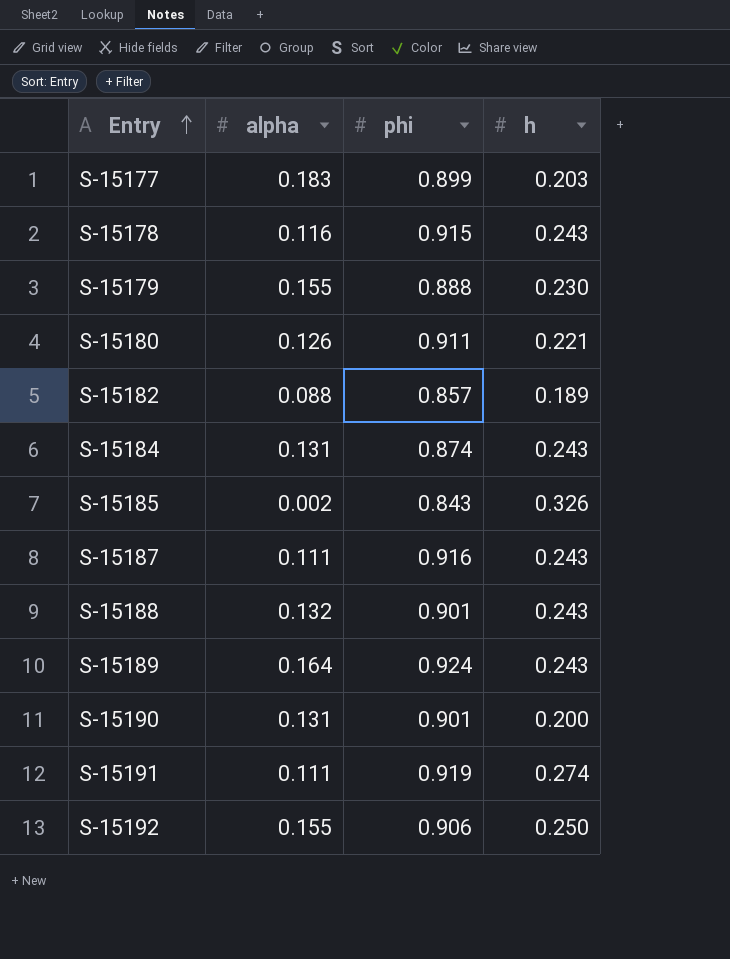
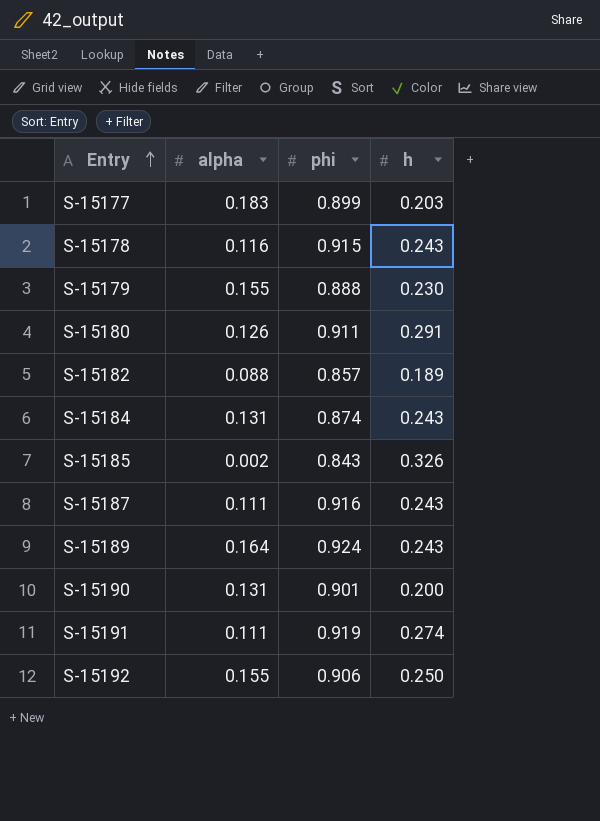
row S-15188: 0.132 | 0.901 | 0.243 -> none
S-15180 | h: 0.221 -> 0.291

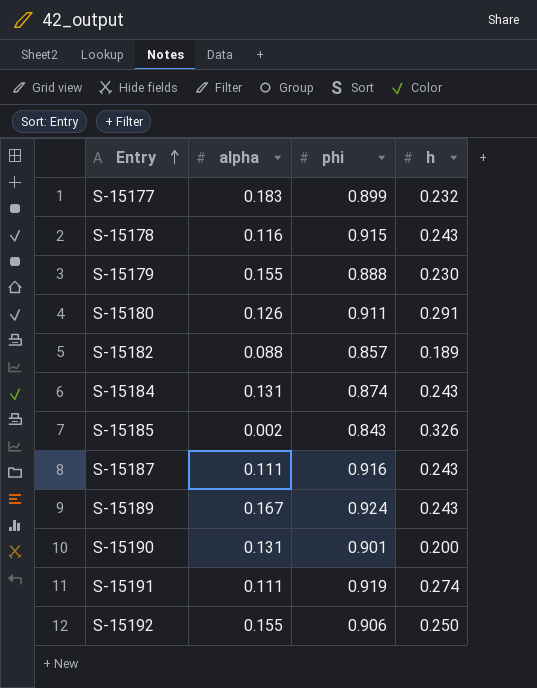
S-15177 | h: 0.203 -> 0.232
S-15189 | alpha: 0.164 -> 0.167

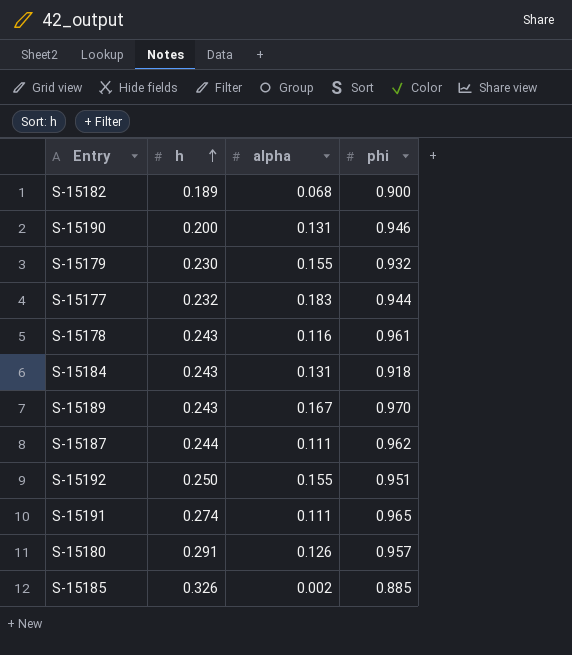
row order: Entry ascending -> h ascending
column h | position: 4 -> 2
S-15182 | alpha: 0.088 -> 0.068
S-15182 | phi: 0.857 -> 0.900
S-15190 | phi: 0.901 -> 0.946
S-15179 | phi: 0.888 -> 0.932
S-15177 | phi: 0.899 -> 0.944
S-15178 | phi: 0.915 -> 0.961
S-15184 | phi: 0.874 -> 0.918
S-15189 | phi: 0.924 -> 0.970
S-15187 | h: 0.243 -> 0.244
S-15187 | phi: 0.916 -> 0.962
S-15192 | phi: 0.906 -> 0.951
S-15191 | phi: 0.919 -> 0.965
S-15180 | phi: 0.911 -> 0.957
S-15185 | phi: 0.843 -> 0.885

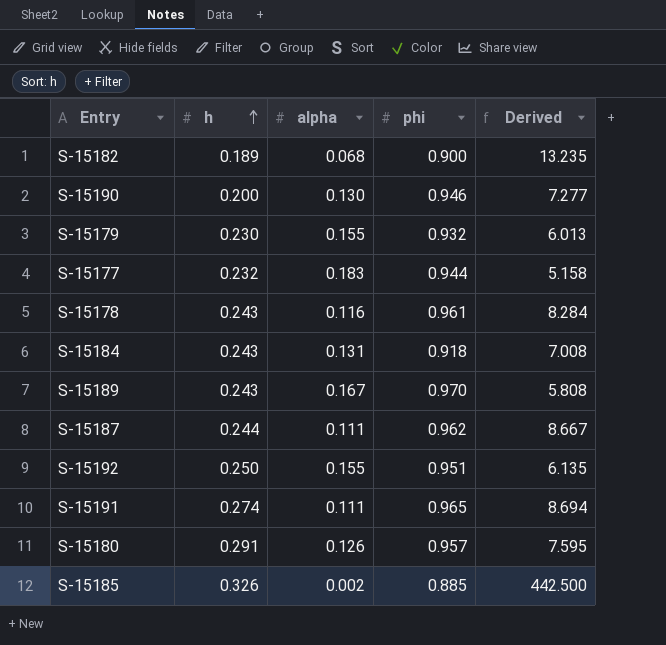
column Derived | formula: none -> [phi] / [alpha]
S-15190 | alpha: 0.131 -> 0.130

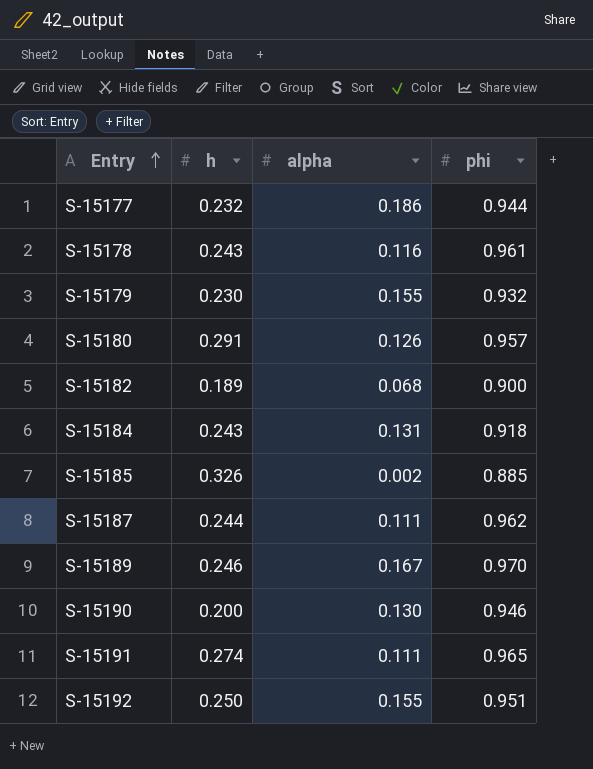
row order: h ascending -> Entry ascending
column Derived | formula: [phi] / [alpha] -> none
S-15177 | alpha: 0.183 -> 0.186
S-15189 | h: 0.243 -> 0.246

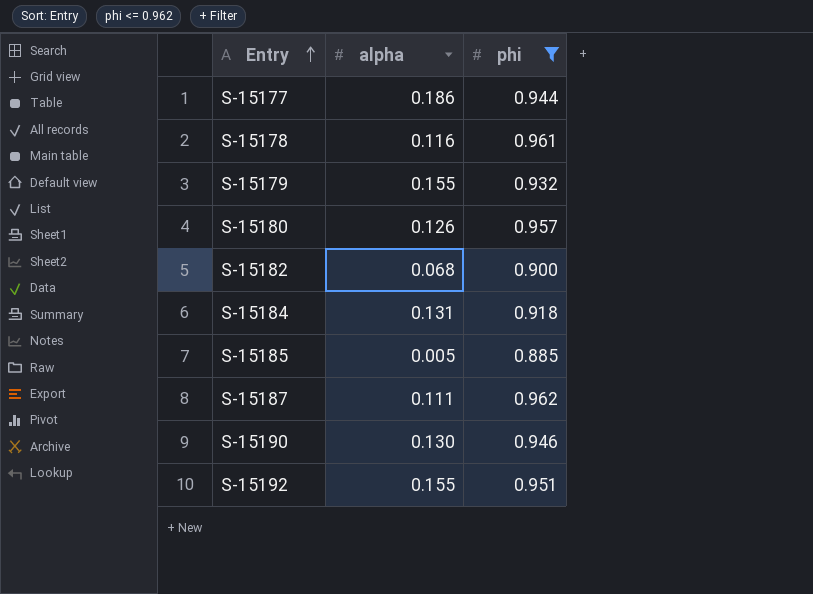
filter: none -> phi <= 0.962
column h | position: 2 -> none
S-15185 | alpha: 0.002 -> 0.005

